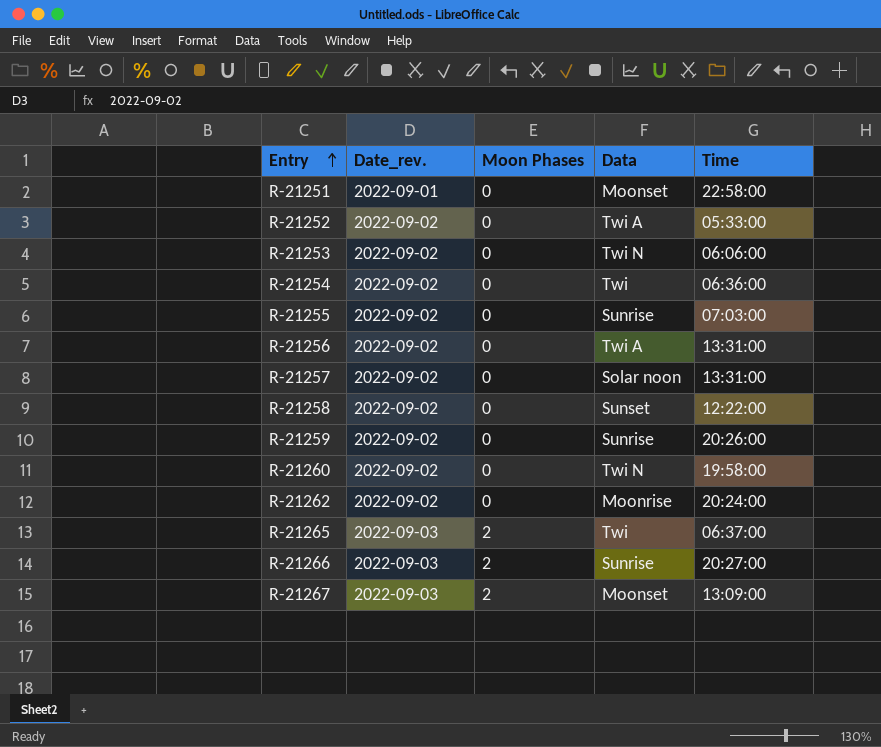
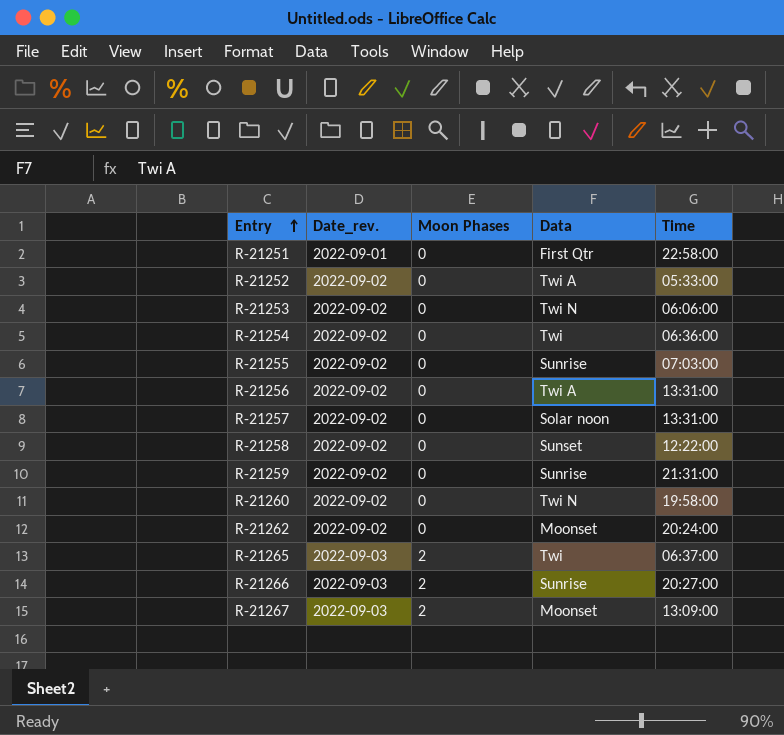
R-21251 | Data: Moonset -> First Qtr
R-21259 | Time: 20:26:00 -> 21:31:00
R-21262 | Data: Moonrise -> Moonset

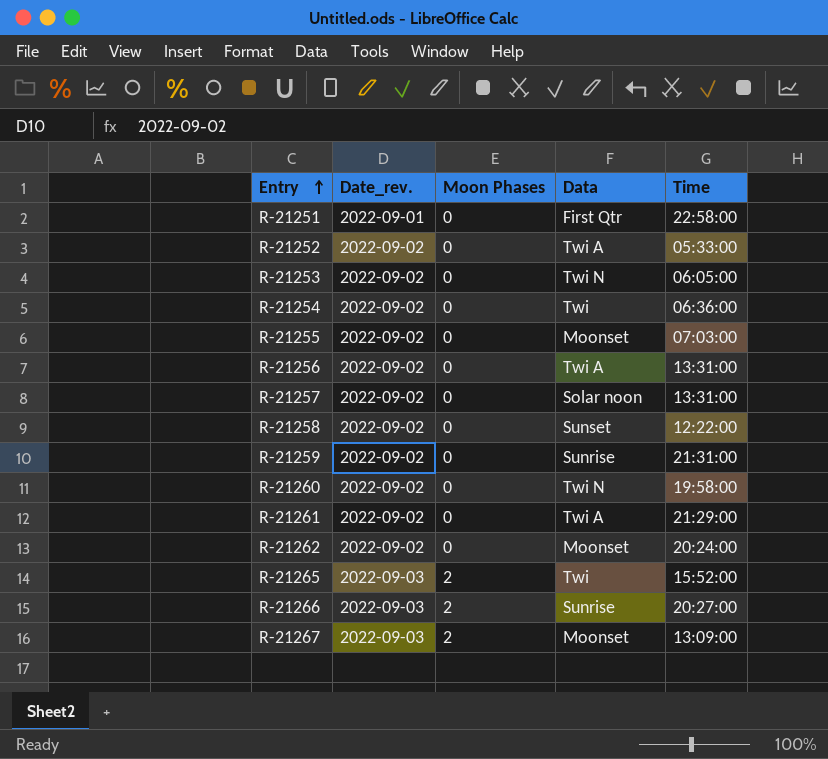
R-21253 | Time: 06:06:00 -> 06:05:00
R-21255 | Data: Sunrise -> Moonset
row R-21261: none -> 2022-09-02 | 0 | Twi A | 21:29:00
R-21265 | Time: 06:37:00 -> 15:52:00

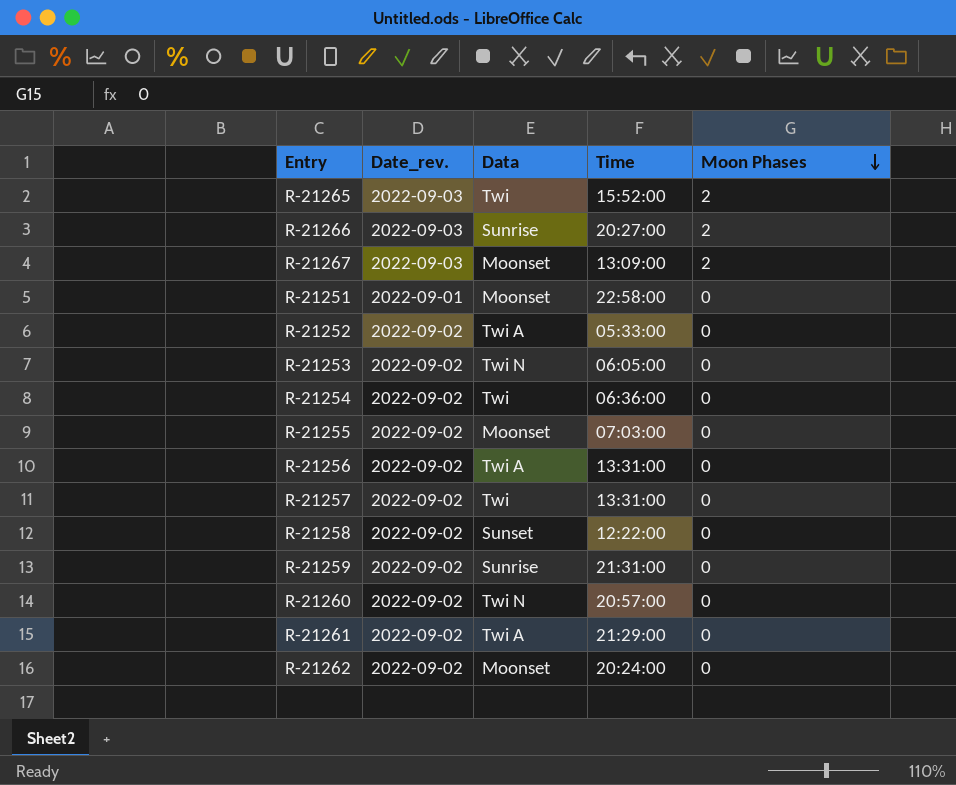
row order: Entry ascending -> Moon Phases descending
column Moon Phases | position: 3 -> 5
R-21251 | Data: First Qtr -> Moonset
R-21257 | Data: Solar noon -> Twi
R-21260 | Time: 19:58:00 -> 20:57:00

